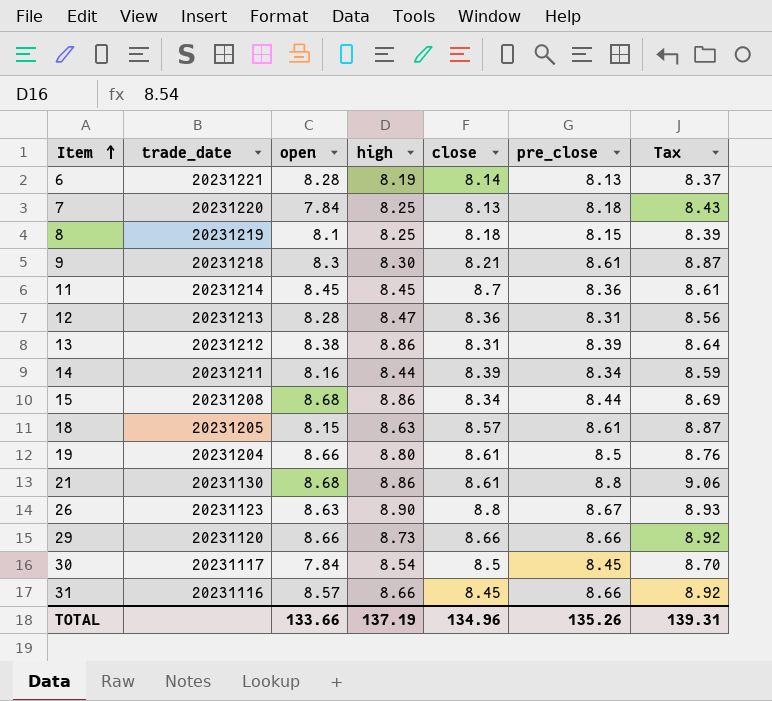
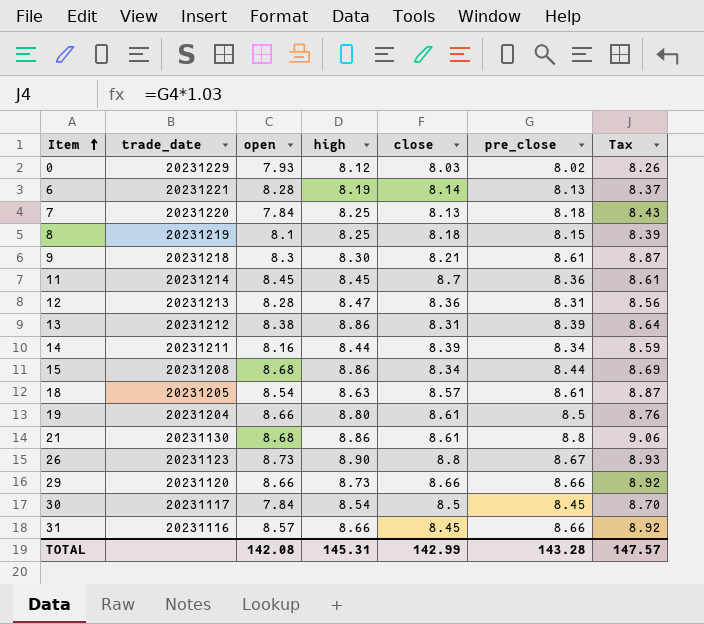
row 0: none -> 20231229 | 7.93 | 8.12 | 8.03 | 8.02 | 8.26
18 | open: 8.15 -> 8.54
26 | open: 8.63 -> 8.73
TOTAL | open: 133.66 -> 142.08
TOTAL | high: 137.19 -> 145.31
TOTAL | close: 134.96 -> 142.99
TOTAL | pre_close: 135.26 -> 143.28
TOTAL | Tax: 139.31 -> 147.57

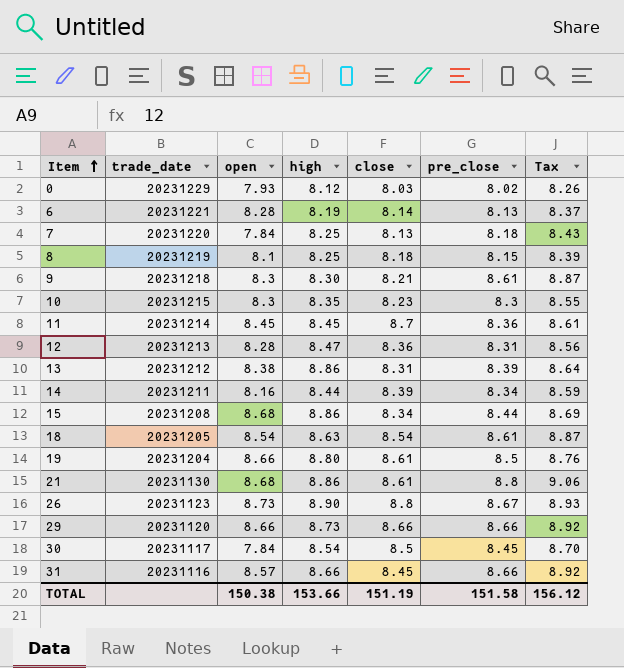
row 10: none -> 20231215 | 8.3 | 8.35 | 8.23 | 8.3 | 8.55
18 | close: 8.57 -> 8.54
TOTAL | open: 142.08 -> 150.38
TOTAL | high: 145.31 -> 153.66
TOTAL | close: 142.99 -> 151.19
TOTAL | pre_close: 143.28 -> 151.58
TOTAL | Tax: 147.57 -> 156.12

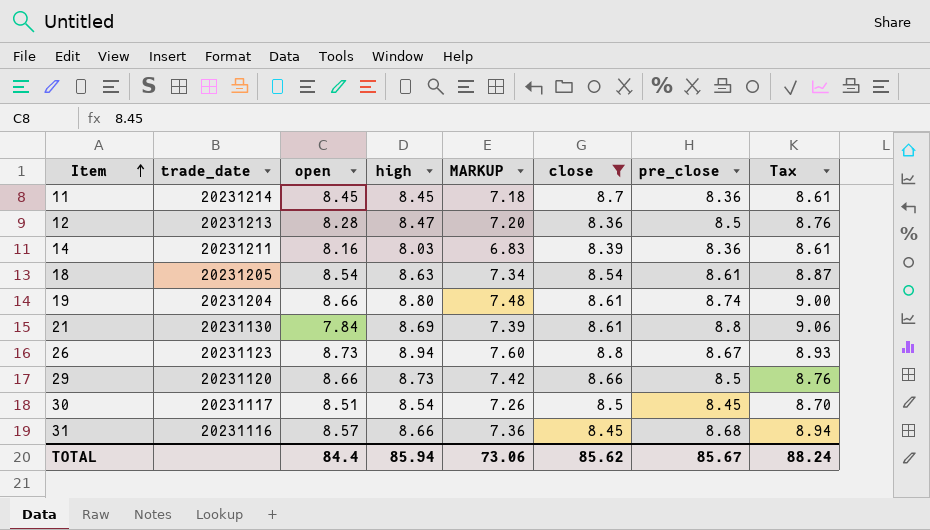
filter: none -> close >= 8.36
column MARKUP | formula: none -> [high] * 0.85
12 | pre_close: 8.31 -> 8.5
12 | Tax: 8.56 -> 8.76
14 | high: 8.44 -> 8.03
14 | pre_close: 8.34 -> 8.36
14 | Tax: 8.59 -> 8.61
19 | pre_close: 8.5 -> 8.74
19 | Tax: 8.76 -> 9.00
21 | open: 8.68 -> 7.84
21 | high: 8.86 -> 8.69
26 | high: 8.90 -> 8.94
29 | pre_close: 8.66 -> 8.5
29 | Tax: 8.92 -> 8.76
30 | open: 7.84 -> 8.51
31 | pre_close: 8.66 -> 8.68
31 | Tax: 8.92 -> 8.94
TOTAL | open: 150.38 -> 84.4
TOTAL | high: 153.66 -> 85.94
TOTAL | close: 151.19 -> 85.62
TOTAL | pre_close: 151.58 -> 85.67
TOTAL | Tax: 156.12 -> 88.24

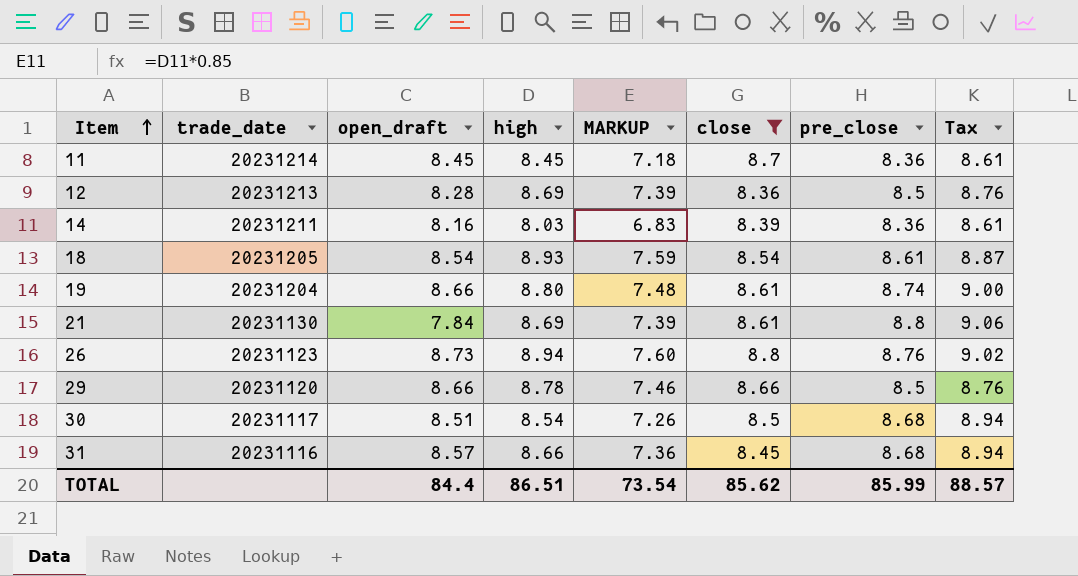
column name: open -> open_draft
12 | high: 8.47 -> 8.69
12 | MARKUP: 7.20 -> 7.39
18 | high: 8.63 -> 8.93
18 | MARKUP: 7.34 -> 7.59
26 | pre_close: 8.67 -> 8.76
26 | Tax: 8.93 -> 9.02
29 | high: 8.73 -> 8.78
29 | MARKUP: 7.42 -> 7.46
30 | pre_close: 8.45 -> 8.68
30 | Tax: 8.70 -> 8.94
TOTAL | high: 85.94 -> 86.51
TOTAL | MARKUP: 73.06 -> 73.54
TOTAL | pre_close: 85.67 -> 85.99
TOTAL | Tax: 88.24 -> 88.57

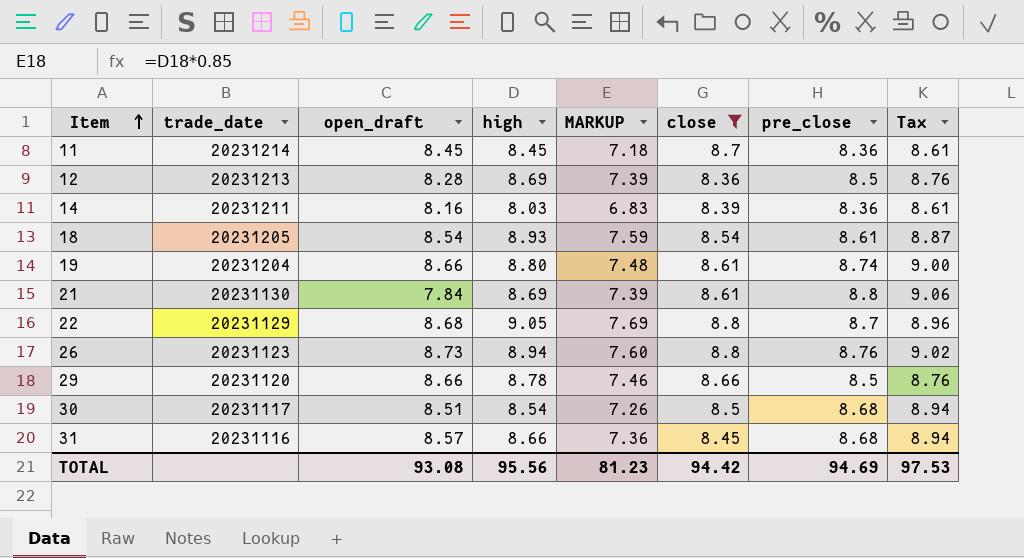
row 22: none -> 20231129 | 8.68 | 9.05 | 7.69 | 8.8 | 8.7 | 8.96
TOTAL | open_draft: 84.4 -> 93.08
TOTAL | high: 86.51 -> 95.56
TOTAL | MARKUP: 73.54 -> 81.23
TOTAL | close: 85.62 -> 94.42
TOTAL | pre_close: 85.99 -> 94.69
TOTAL | Tax: 88.57 -> 97.53

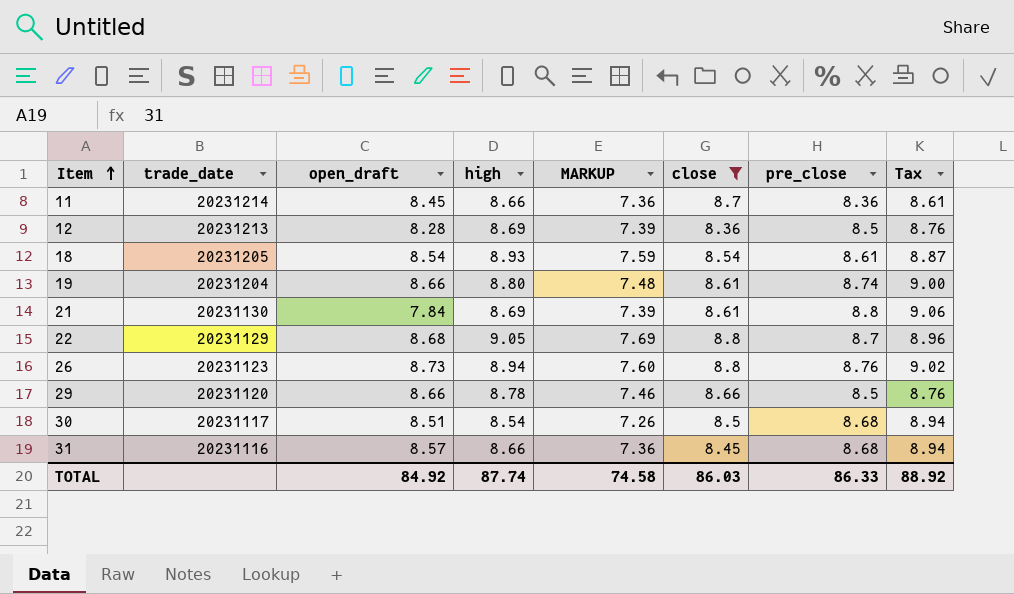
row 14: 20231211 | 8.16 | 8.03 | 6.83 | 8.39 | 8.36 | 8.61 -> none
11 | high: 8.45 -> 8.66
11 | MARKUP: 7.18 -> 7.36
TOTAL | open_draft: 93.08 -> 84.92
TOTAL | high: 95.56 -> 87.74
TOTAL | MARKUP: 81.23 -> 74.58
TOTAL | close: 94.42 -> 86.03
TOTAL | pre_close: 94.69 -> 86.33
TOTAL | Tax: 97.53 -> 88.92

